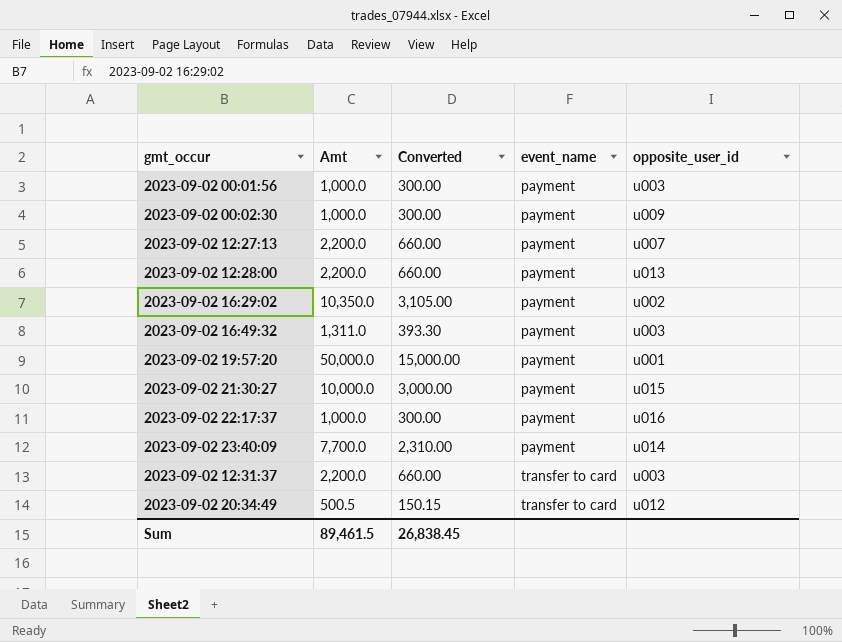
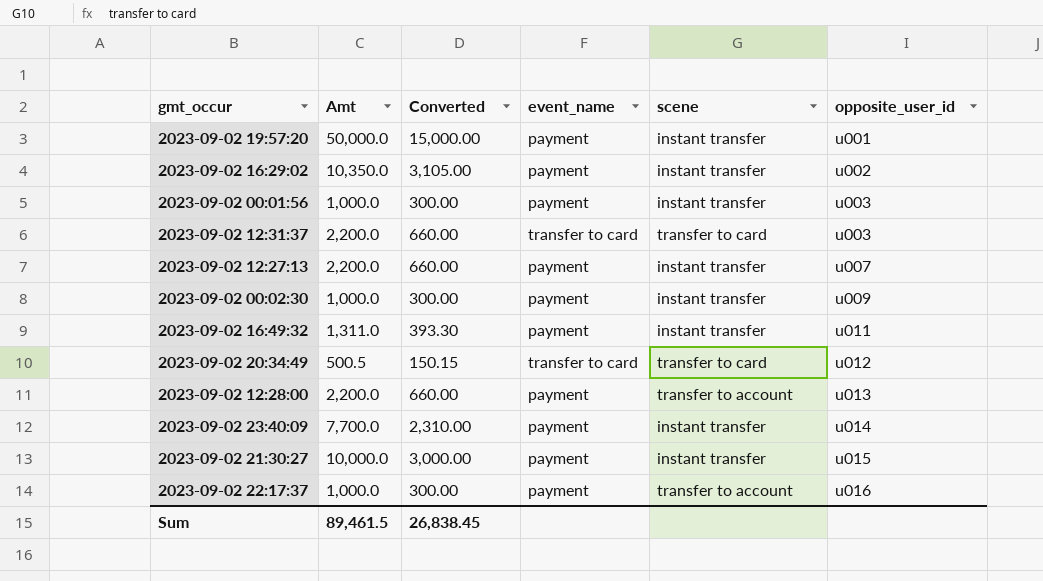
row order: event_name ascending -> opposite_user_id ascending
column scene | position: none -> 5
2023-09-02 16:49:32 | opposite_user_id: u003 -> u011

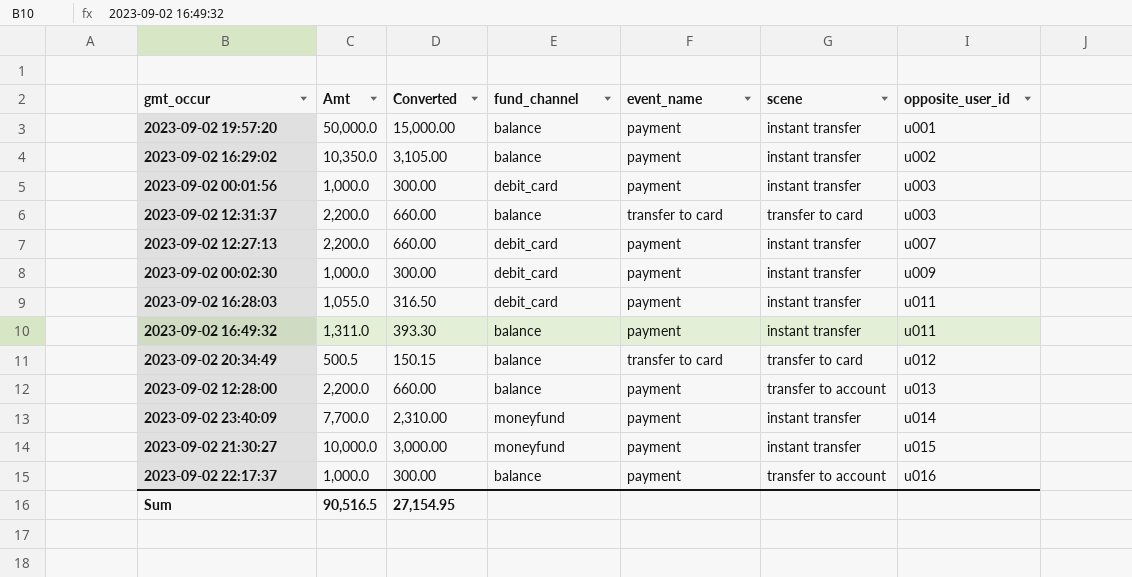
column fund_channel | position: none -> 4
row 2023-09-02 16:28:03: none -> 1,055.0 | 316.50 | debit_card | payment | instant transfer | u011
Sum | Amt: 89,461.5 -> 90,516.5
Sum | Converted: 26,838.45 -> 27,154.95

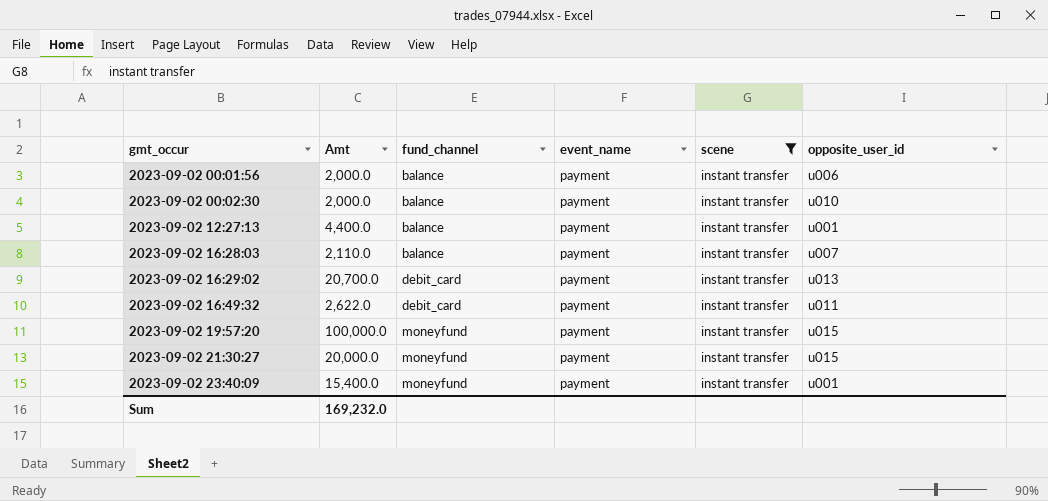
filter: none -> scene = instant transfer
row order: opposite_user_id ascending -> gmt_occur ascending
column Converted | formula: [Amt] * 0.3 -> none
2023-09-02 00:01:56 | Amt: 1,000.0 -> 2,000.0
2023-09-02 00:01:56 | fund_channel: debit_card -> balance
2023-09-02 00:01:56 | opposite_user_id: u003 -> u006
2023-09-02 00:02:30 | Amt: 1,000.0 -> 2,000.0
2023-09-02 00:02:30 | fund_channel: debit_card -> balance
2023-09-02 00:02:30 | opposite_user_id: u009 -> u010
2023-09-02 12:27:13 | Amt: 2,200.0 -> 4,400.0
2023-09-02 12:27:13 | fund_channel: debit_card -> balance
2023-09-02 12:27:13 | opposite_user_id: u007 -> u001
2023-09-02 16:28:03 | Amt: 1,055.0 -> 2,110.0
2023-09-02 16:28:03 | fund_channel: debit_card -> balance
2023-09-02 16:28:03 | opposite_user_id: u011 -> u007
2023-09-02 16:29:02 | Amt: 10,350.0 -> 20,700.0
2023-09-02 16:29:02 | fund_channel: balance -> debit_card
2023-09-02 16:29:02 | opposite_user_id: u002 -> u013
2023-09-02 16:49:32 | Amt: 1,311.0 -> 2,622.0
2023-09-02 16:49:32 | fund_channel: balance -> debit_card
2023-09-02 19:57:20 | Amt: 50,000.0 -> 100,000.0
2023-09-02 19:57:20 | fund_channel: balance -> moneyfund
2023-09-02 19:57:20 | opposite_user_id: u001 -> u015
2023-09-02 21:30:27 | Amt: 10,000.0 -> 20,000.0
2023-09-02 23:40:09 | Amt: 7,700.0 -> 15,400.0
2023-09-02 23:40:09 | opposite_user_id: u014 -> u001
Sum | Amt: 90,516.5 -> 169,232.0

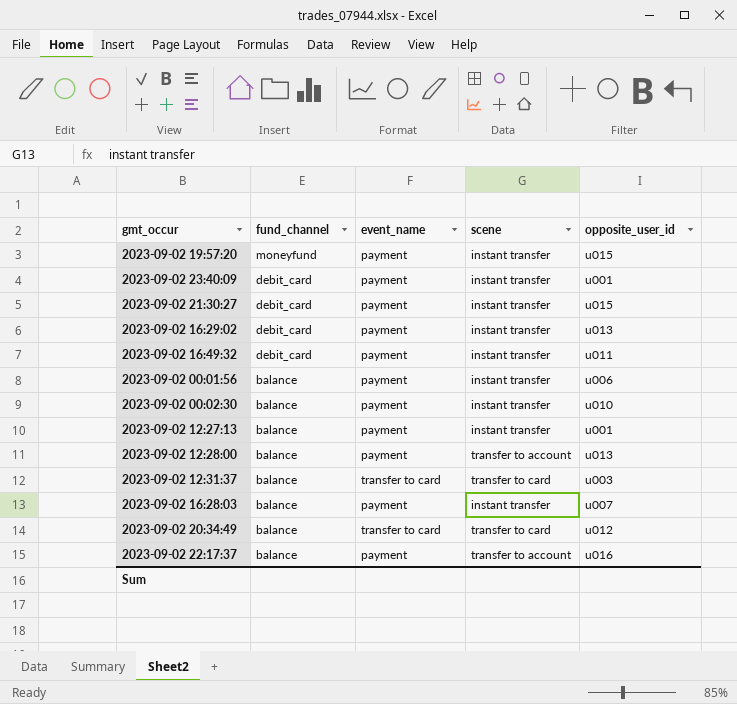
filter: scene = instant transfer -> none
row order: gmt_occur ascending -> fund_channel descending
column Amt | position: 2 -> none
2023-09-02 23:40:09 | fund_channel: moneyfund -> debit_card
2023-09-02 21:30:27 | fund_channel: moneyfund -> debit_card

